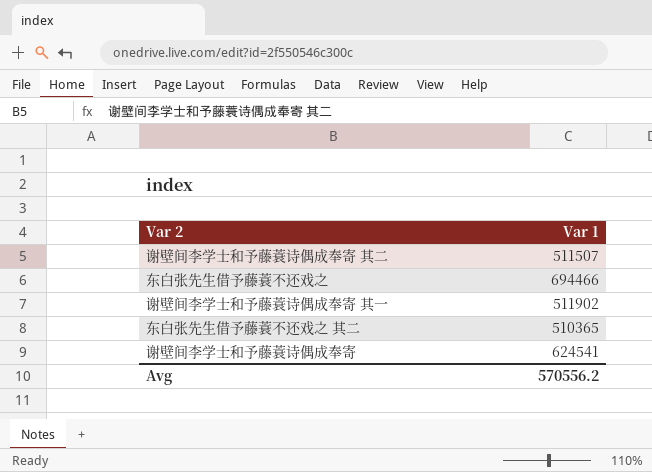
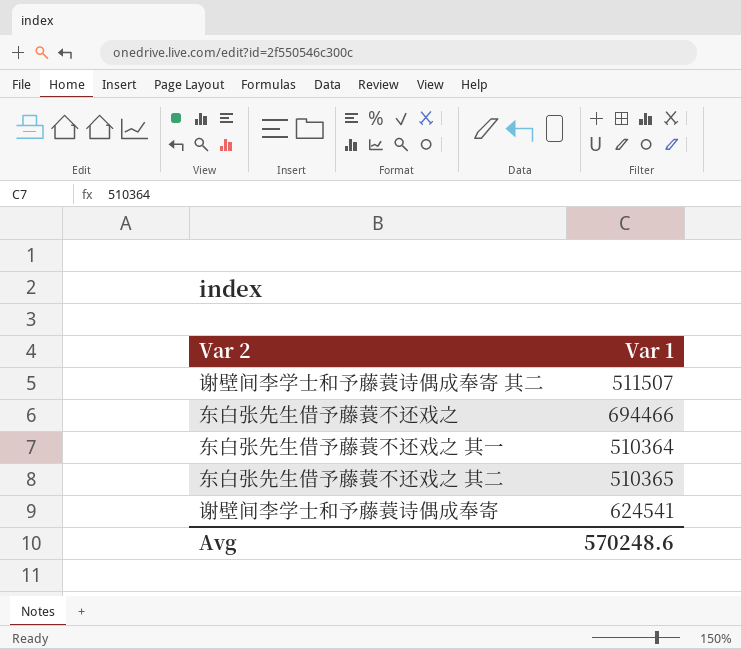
row 谢壁间李学士和予藤蓑诗偶成奉寄 其一: 511902 -> none
row 东白张先生借予藤蓑不还戏之 其一: none -> 510364
Avg | Var 1: 570556.2 -> 570248.6

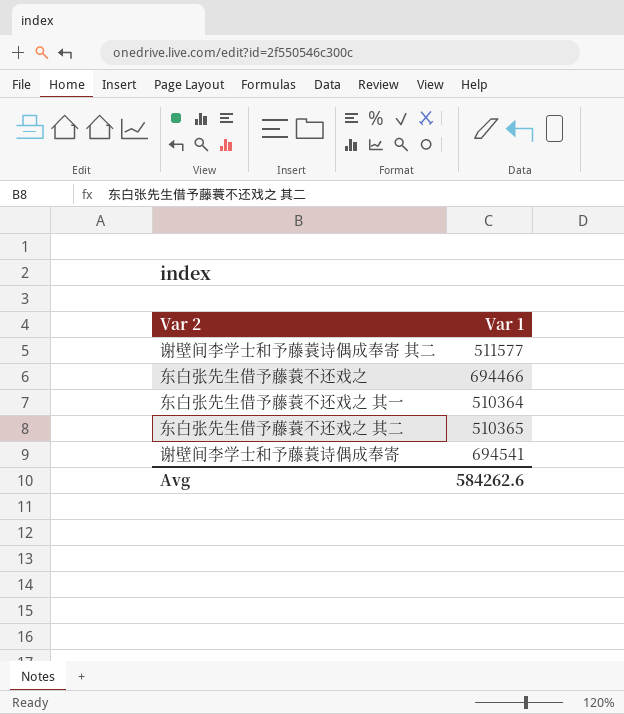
谢壁间李学士和予藤蓑诗偶成奉寄 其二 | Var 1: 511507 -> 511577
谢壁间李学士和予藤蓑诗偶成奉寄 | Var 1: 624541 -> 694541
Avg | Var 1: 570248.6 -> 584262.6

